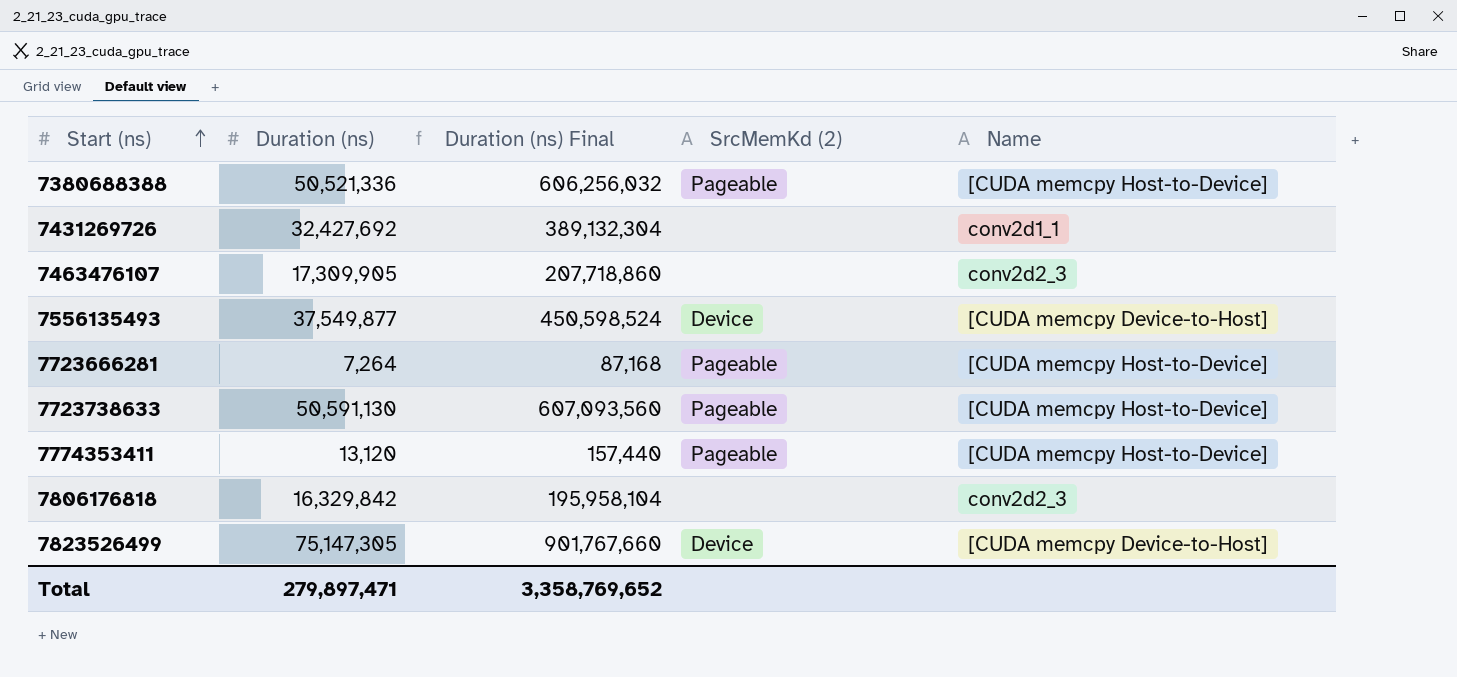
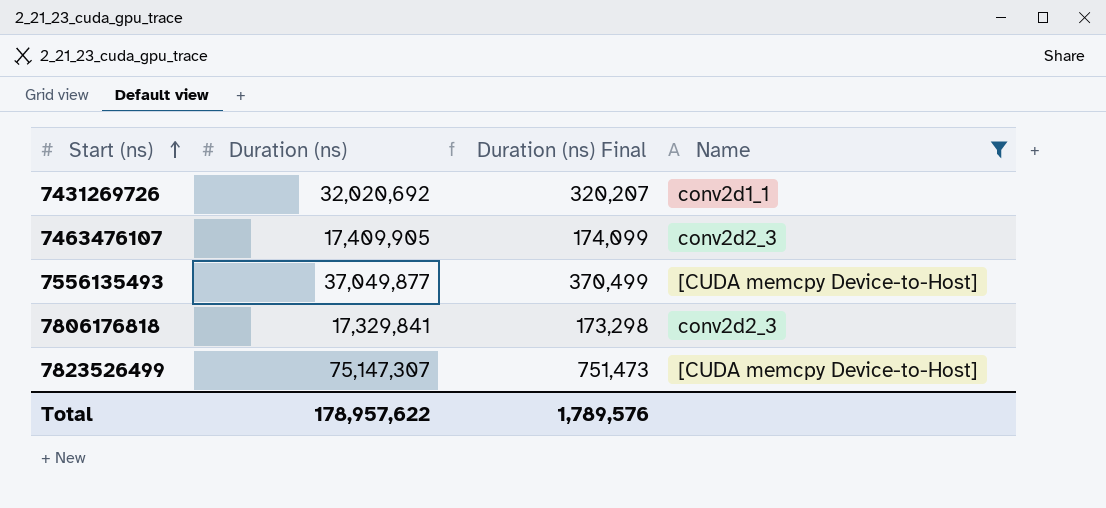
filter: none -> Name != [CUDA memcpy Host-to-Device]
column SrcMemKd (2) | position: 4 -> none
column Duration (ns) Final | formula: [Duration (ns)] * 12 -> [Duration (ns)] * 0.01
7431269726 | Duration (ns): 32,427,692 -> 32,020,692
7463476107 | Duration (ns): 17,309,905 -> 17,409,905
7556135493 | Duration (ns): 37,549,877 -> 37,049,877
7806176818 | Duration (ns): 16,329,842 -> 17,329,841
7823526499 | Duration (ns): 75,147,305 -> 75,147,307
Total | Duration (ns): 279,897,471 -> 178,957,622
Total | Duration (ns) Final: 3,358,769,652 -> 1,789,576

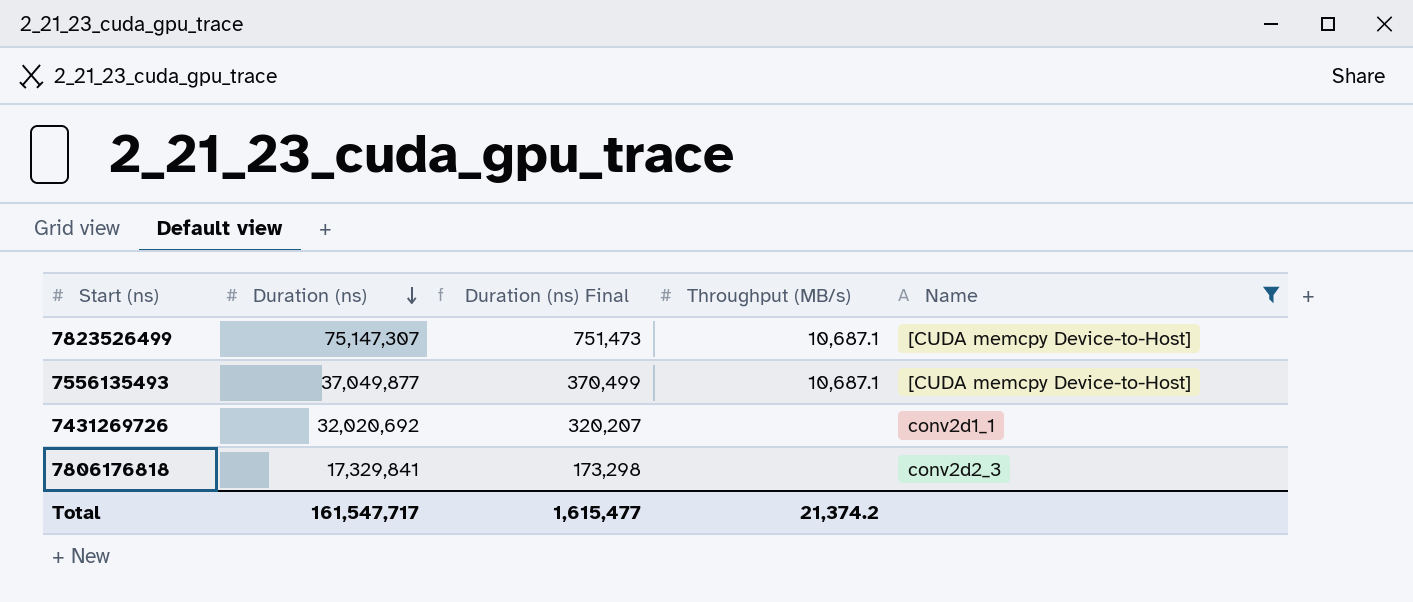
row order: Start (ns) ascending -> Duration (ns) descending
column Throughput (MB/s) | position: none -> 4
row 7463476107: 17,409,905 | 174,099 | conv2d2_3 -> none
Total | Duration (ns): 178,957,622 -> 161,547,717
Total | Duration (ns) Final: 1,789,576 -> 1,615,477

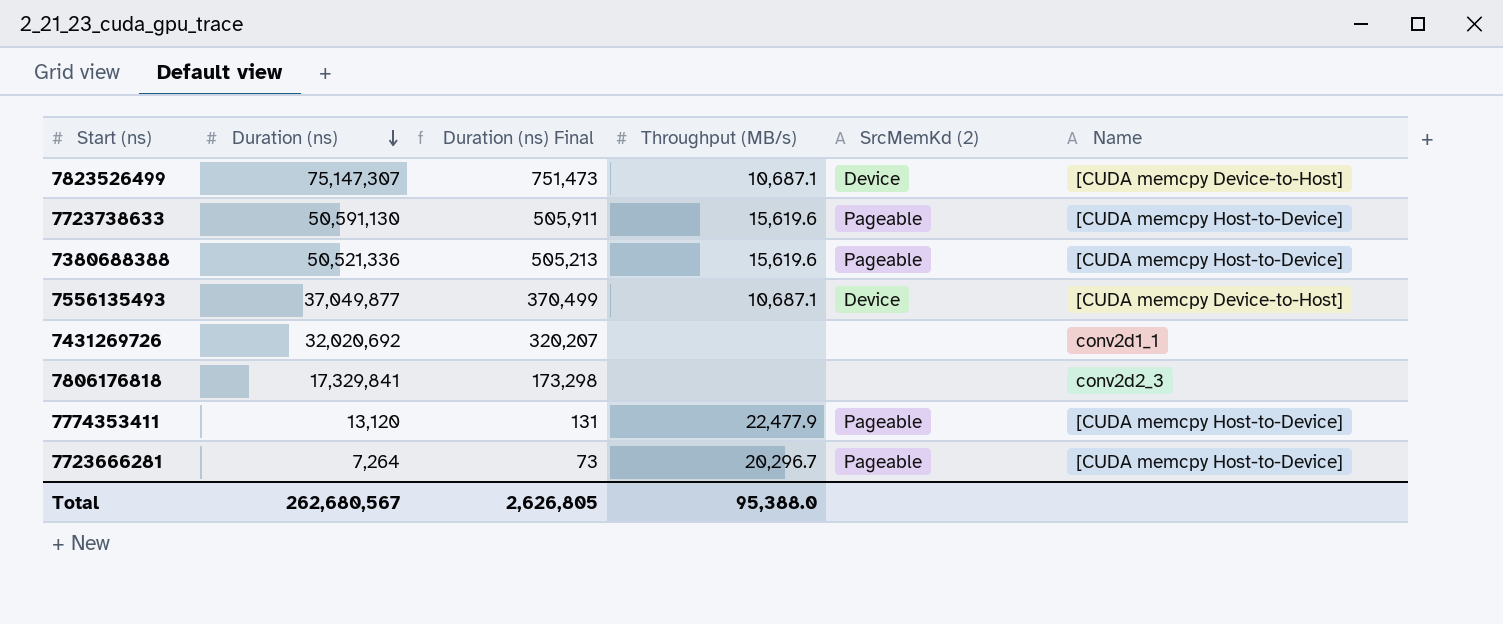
filter: Name != [CUDA memcpy Host-to-Device] -> none
column SrcMemKd (2) | position: none -> 5
Total | Duration (ns): 161,547,717 -> 262,680,567
Total | Duration (ns) Final: 1,615,477 -> 2,626,805
Total | Throughput (MB/s): 21,374.2 -> 95,388.0

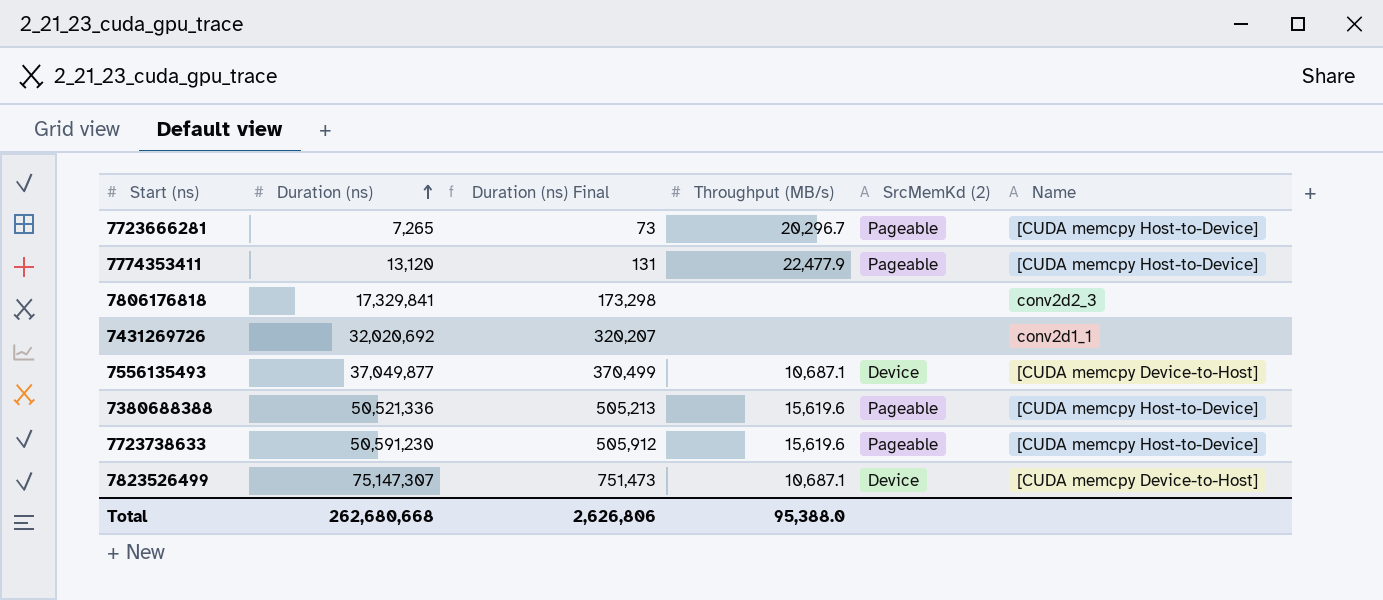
row order: Duration (ns) descending -> Duration (ns) ascending
7723666281 | Duration (ns): 7,264 -> 7,265
7723738633 | Duration (ns): 50,591,130 -> 50,591,230
7723738633 | Duration (ns) Final: 505,911 -> 505,912
Total | Duration (ns): 262,680,567 -> 262,680,668
Total | Duration (ns) Final: 2,626,805 -> 2,626,806

